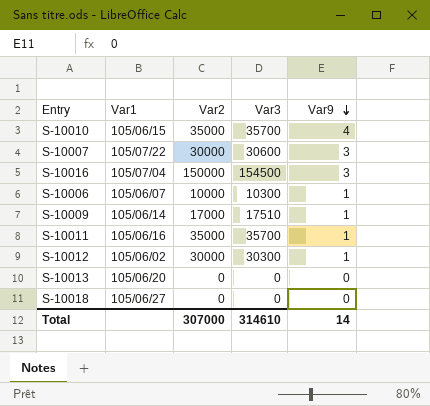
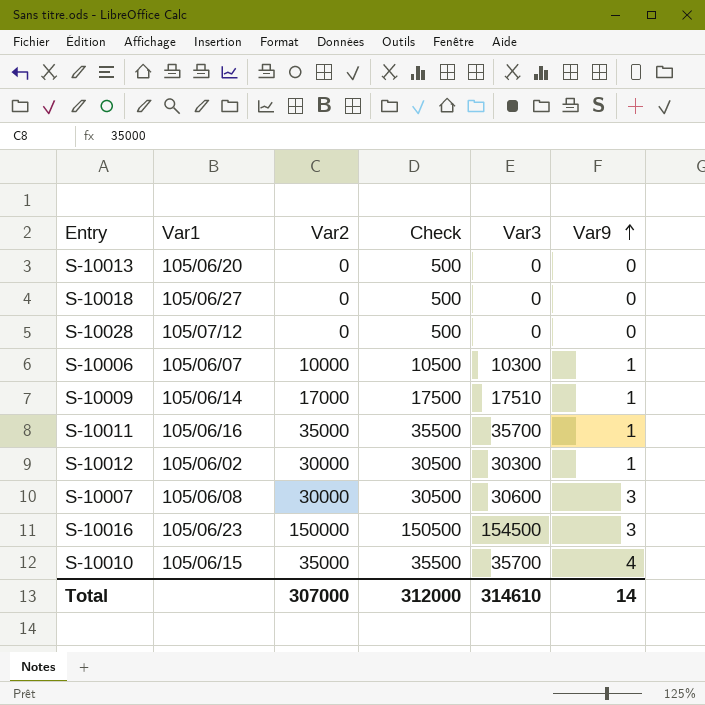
row order: Var9 descending -> Var9 ascending
column Check | formula: none -> [Var2] + 500
row S-10028: none -> 105/07/12 | 0 | 500 | 0 | 0
S-10007 | Var1: 105/07/22 -> 105/06/08
S-10016 | Var1: 105/07/04 -> 105/06/23

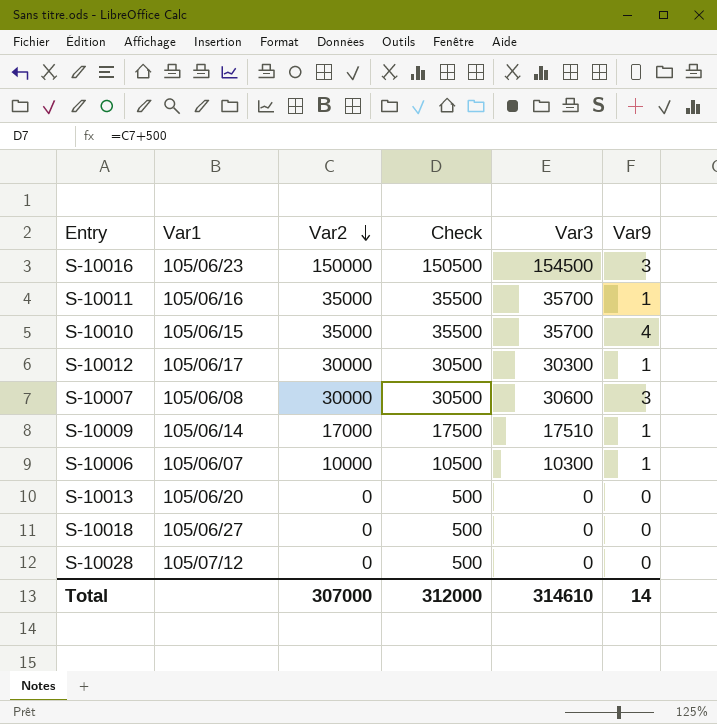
row order: Var9 ascending -> Var2 descending
S-10012 | Var1: 105/06/02 -> 105/06/17

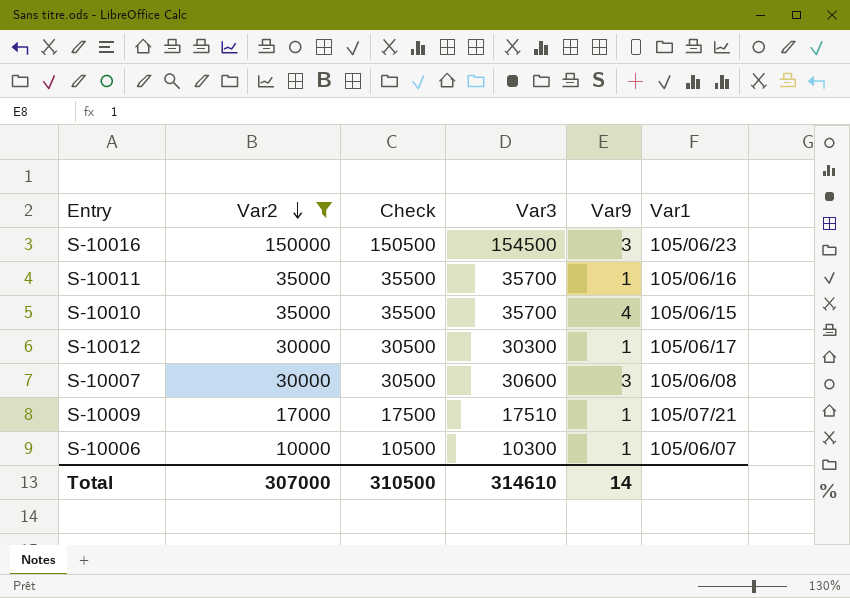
filter: none -> Var2 != 0
column Var1 | position: 2 -> 6
S-10009 | Var1: 105/06/14 -> 105/07/21
Total | Check: 312000 -> 310500

